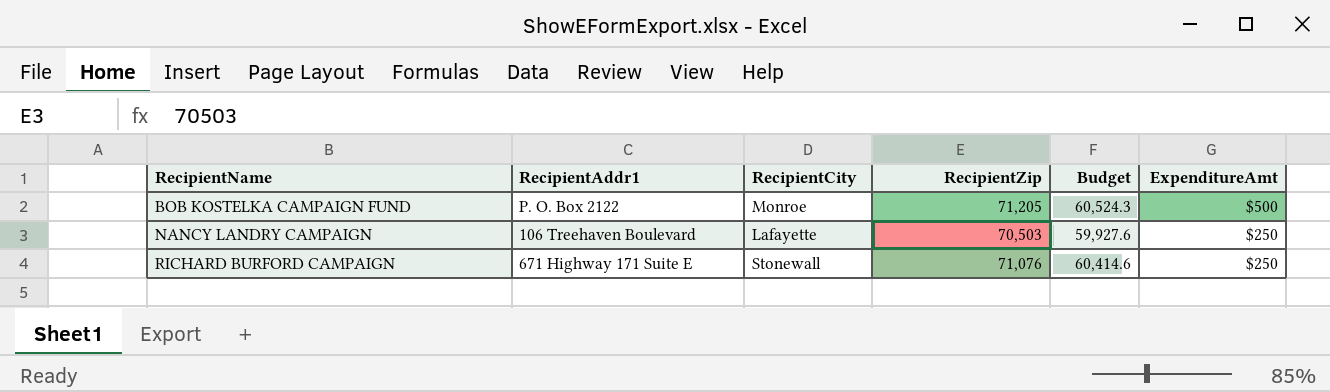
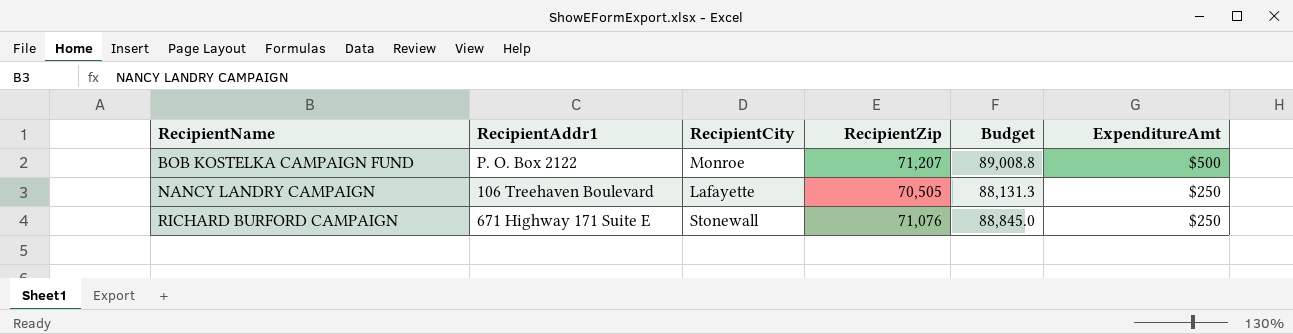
column Budget | formula: [RecipientZip] * 0.85 -> [RecipientZip] * 1.25
BOB KOSTELKA CAMPAIGN FUND | RecipientZip: 71,205 -> 71,207
NANCY LANDRY CAMPAIGN | RecipientZip: 70,503 -> 70,505

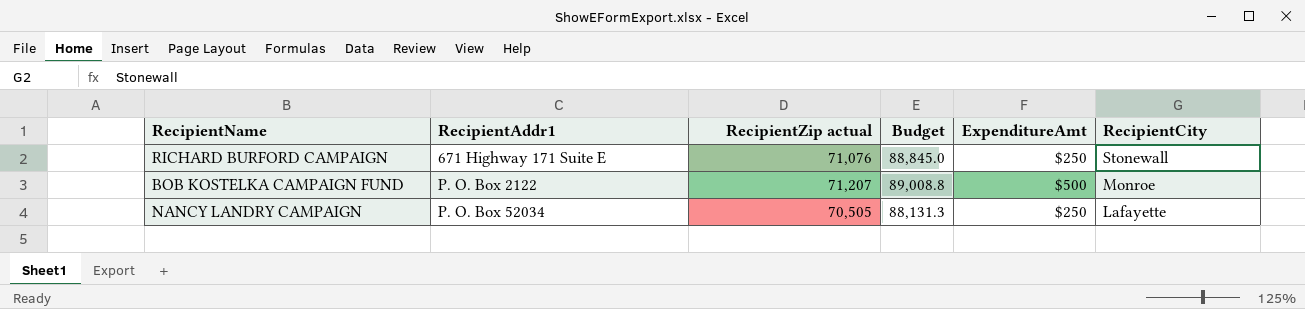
row order: RecipientName ascending -> RecipientAddr1 ascending
column name: RecipientZip -> RecipientZip actual
column RecipientCity | position: 3 -> 6
NANCY LANDRY CAMPAIGN | RecipientAddr1: 106 Treehaven Boulevard -> P. O. Box 52034

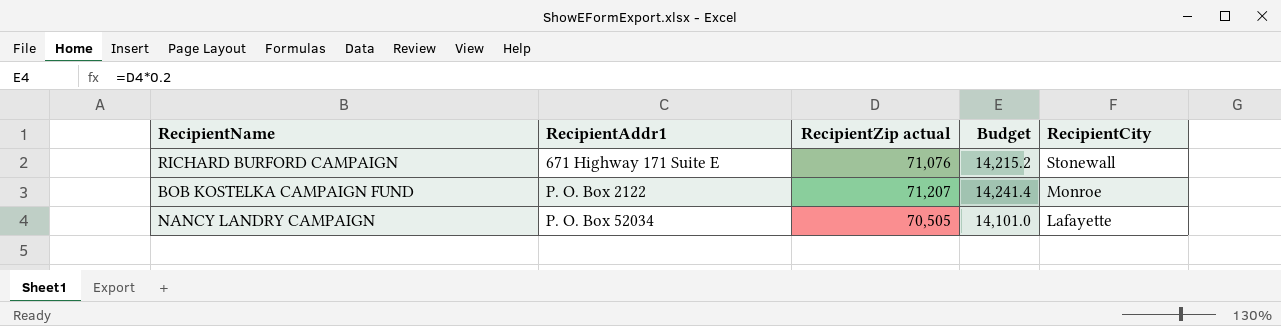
column ExpenditureAmt | position: 5 -> none
column Budget | formula: [RecipientZip actual] * 1.25 -> [RecipientZip actual] * 0.2

